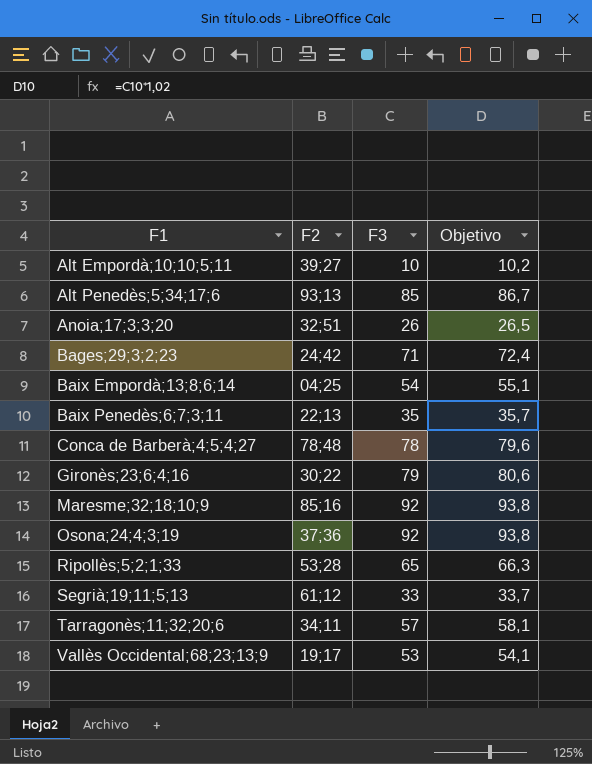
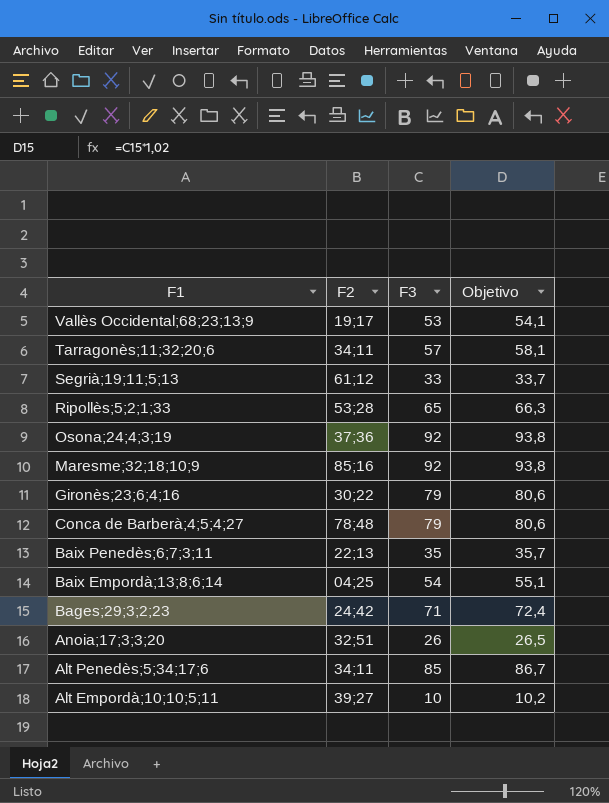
row order: F1 ascending -> F1 descending
Conca de Barberà;4;5;4;27 | F3: 78 -> 79
Conca de Barberà;4;5;4;27 | Objetivo: 79,6 -> 80,6
Alt Penedès;5;34;17;6 | F2: 93;13 -> 34;11

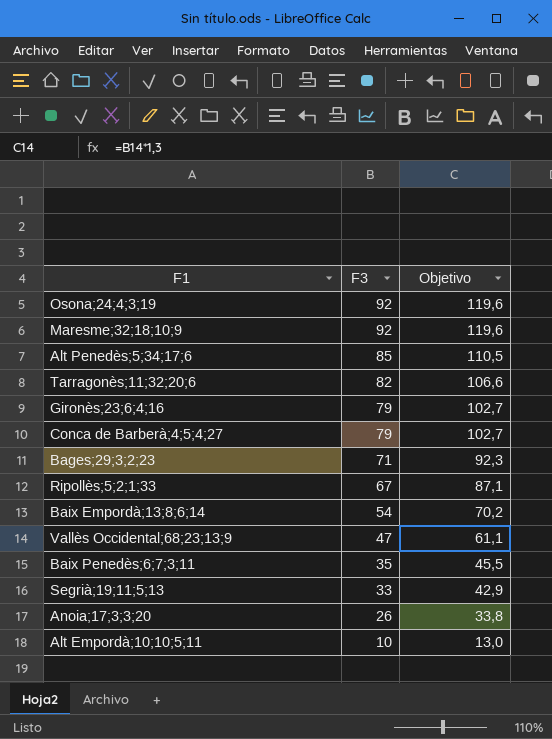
row order: F1 descending -> F3 descending
column F2 | position: 2 -> none
column Objetivo | formula: [F3] * 1,02 -> [F3] * 1,3
Tarragonès;11;32;20;6 | F3: 57 -> 82
Ripollès;5;2;1;33 | F3: 65 -> 67
Vallès Occidental;68;23;13;9 | F3: 53 -> 47

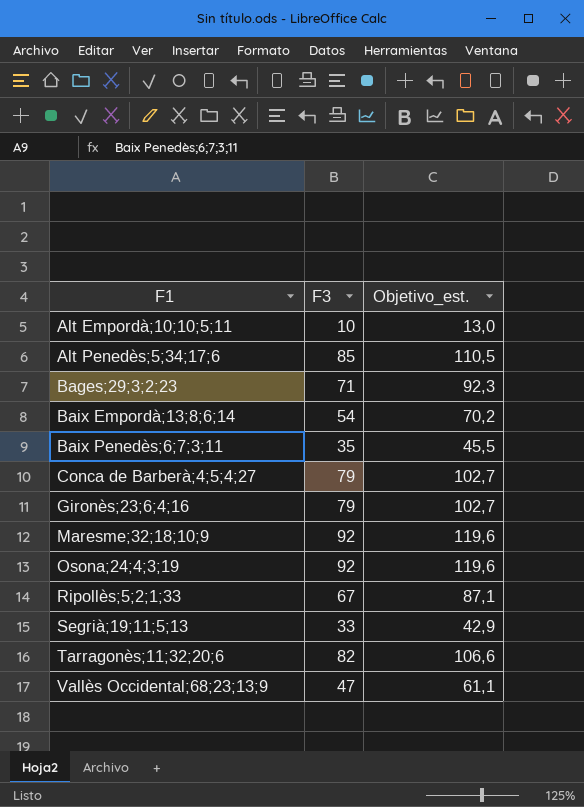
row order: F3 descending -> F1 ascending
column name: Objetivo -> Objetivo_est.
row Anoia;17;3;3;20: 26 | 33,8 -> none

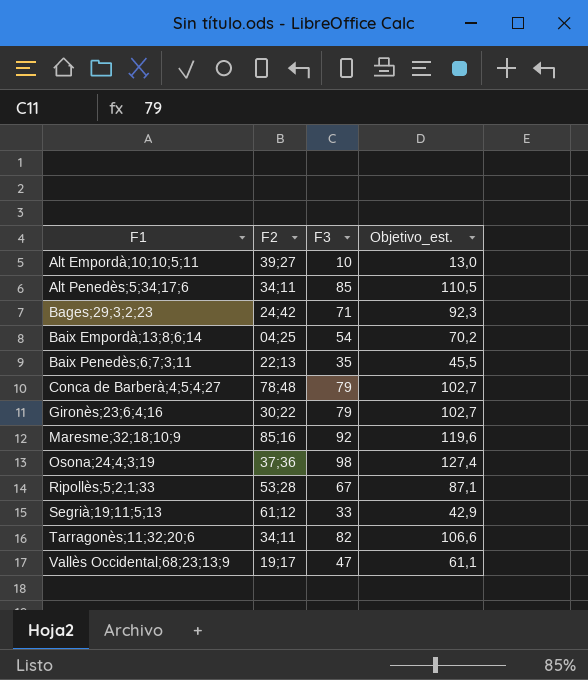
column F2 | position: none -> 2
Osona;24;4;3;19 | F3: 92 -> 98
Osona;24;4;3;19 | Objetivo_est.: 119,6 -> 127,4

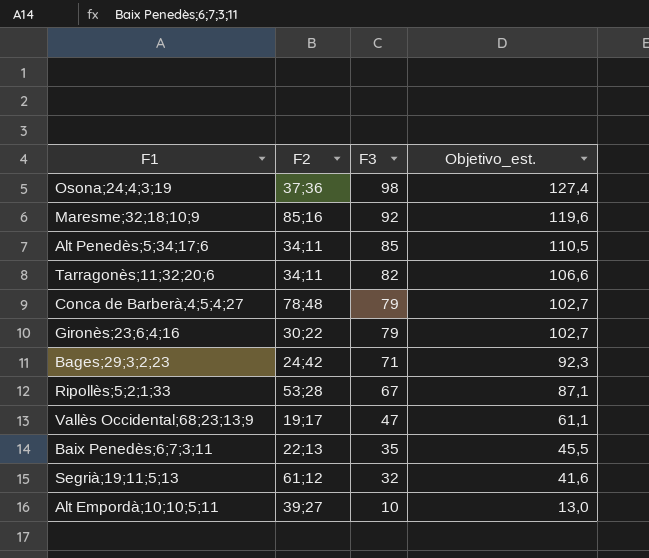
row order: F1 ascending -> F3 descending
row Baix Empordà;13;8;6;14: 04;25 | 54 | 70,2 -> none
Segrià;19;11;5;13 | F3: 33 -> 32
Segrià;19;11;5;13 | Objetivo_est.: 42,9 -> 41,6

